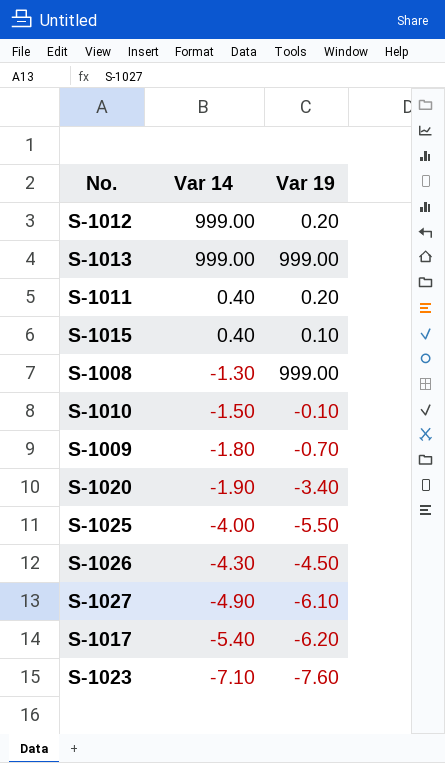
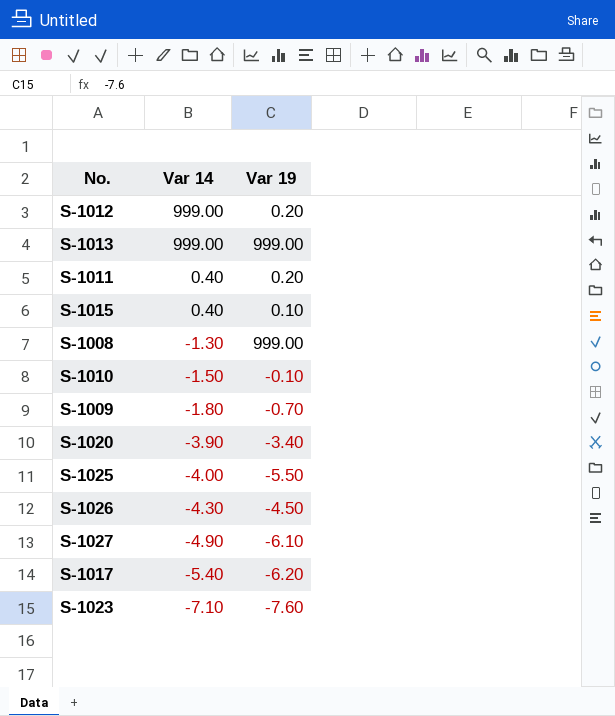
S-1020 | Var 14: -1.90 -> -3.90

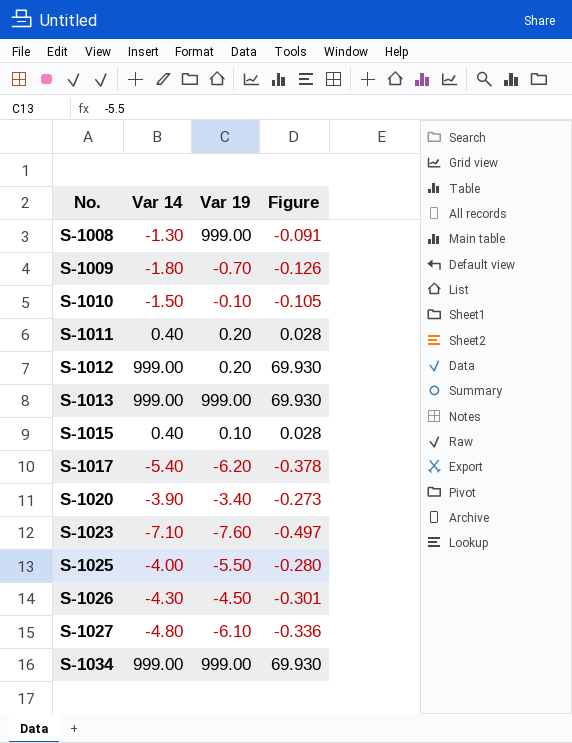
row order: Var 14 descending -> No. ascending
column Figure | formula: none -> [Var 14] * 0.07
S-1027 | Var 14: -4.90 -> -4.80
row S-1034: none -> 999.00 | 999.00 | 69.930

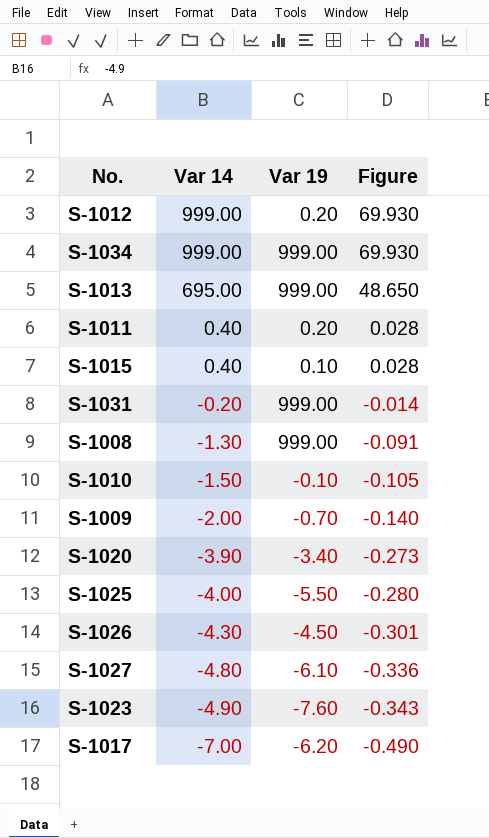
row order: No. ascending -> Var 14 descending
S-1013 | Var 14: 999.00 -> 695.00
S-1013 | Figure: 69.930 -> 48.650
row S-1031: none -> -0.20 | 999.00 | -0.014
S-1009 | Var 14: -1.80 -> -2.00
S-1009 | Figure: -0.126 -> -0.140
S-1023 | Var 14: -7.10 -> -4.90
S-1023 | Figure: -0.497 -> -0.343
S-1017 | Var 14: -5.40 -> -7.00
S-1017 | Figure: -0.378 -> -0.490

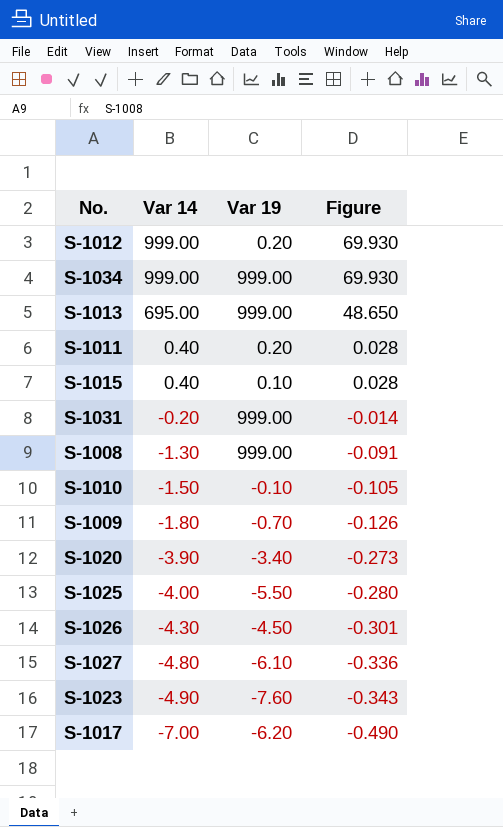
S-1009 | Var 14: -2.00 -> -1.80
S-1009 | Figure: -0.140 -> -0.126

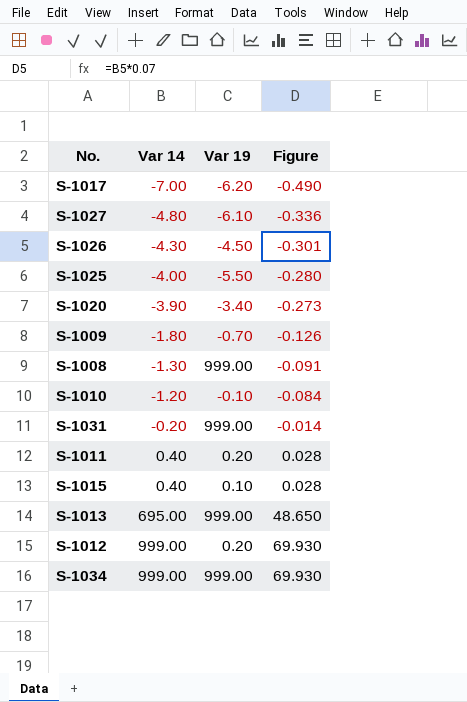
row order: Var 14 descending -> Var 14 ascending
row S-1023: -4.90 | -7.60 | -0.343 -> none
S-1010 | Var 14: -1.50 -> -1.20
S-1010 | Figure: -0.105 -> -0.084

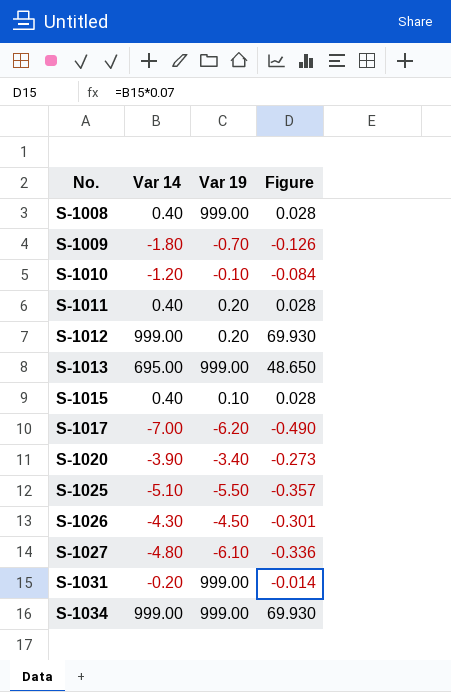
row order: Var 14 ascending -> No. ascending
S-1008 | Var 14: -1.30 -> 0.40
S-1008 | Figure: -0.091 -> 0.028
S-1025 | Var 14: -4.00 -> -5.10
S-1025 | Figure: -0.280 -> -0.357

